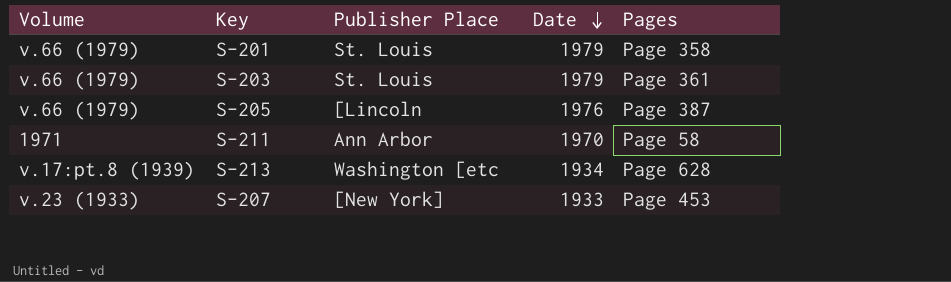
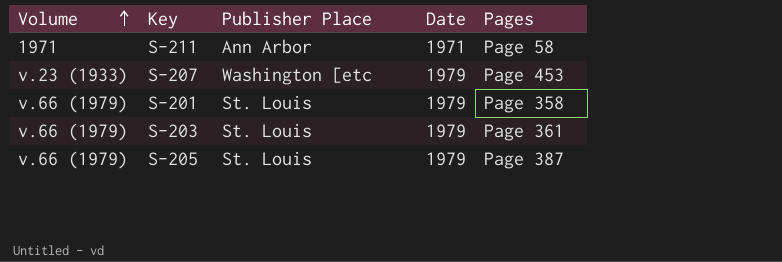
row order: Date descending -> Volume ascending
row S-213: v.17:pt.8 (1939) | Washington [etc | 1934 | Page 628 -> none
S-211 | Date: 1970 -> 1971
S-207 | Publisher Place: [New York] -> Washington [etc
S-207 | Date: 1933 -> 1979
S-205 | Publisher Place: [Lincoln -> St. Louis
S-205 | Date: 1976 -> 1979

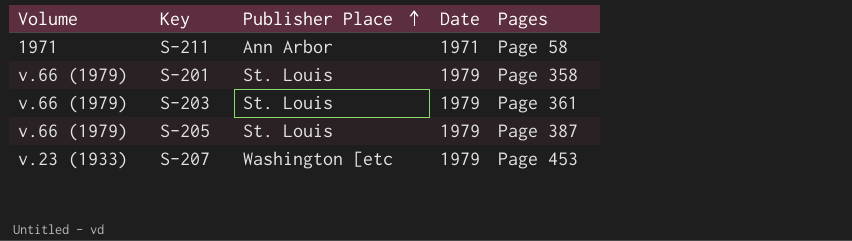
row order: Volume ascending -> Publisher Place ascending

